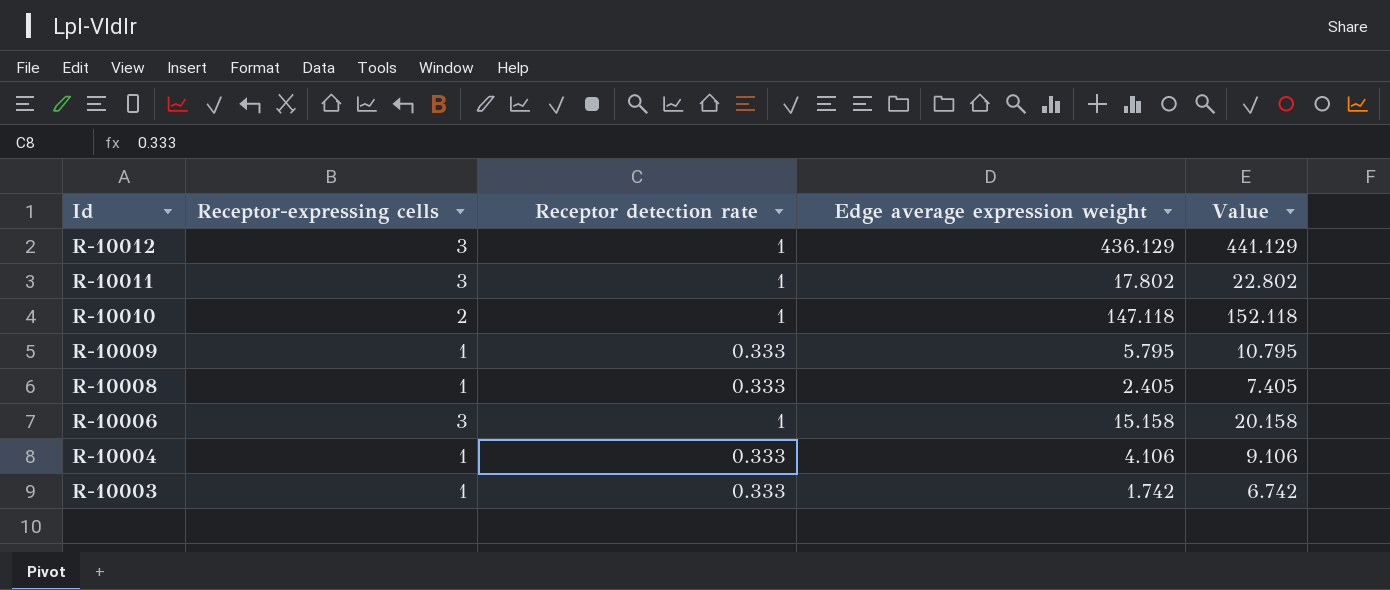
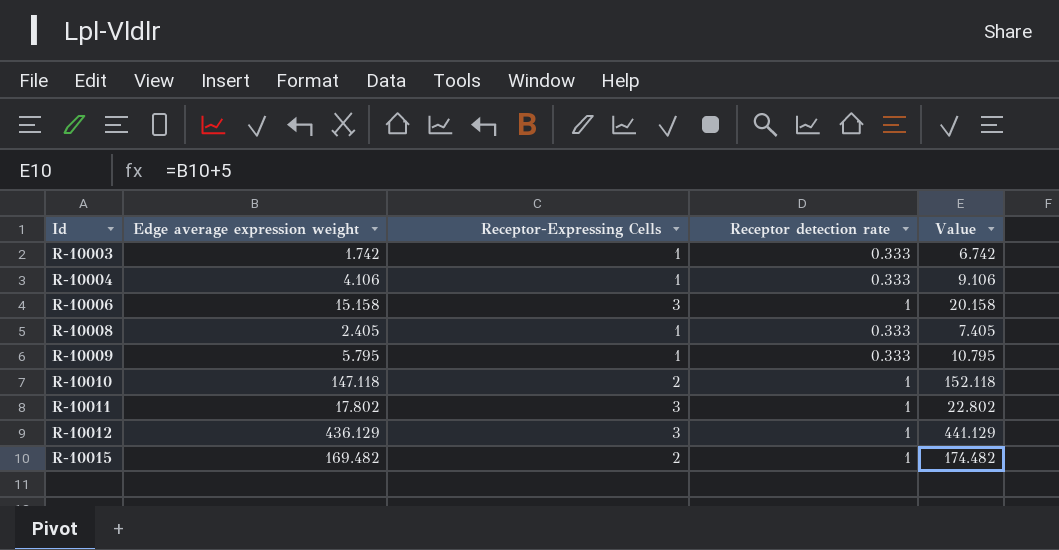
row order: Id descending -> Id ascending
column Edge average expression weight | position: 4 -> 2
column name: Receptor-expressing cells -> Receptor-Expressing Cells
row R-10015: none -> 169.482 | 2 | 1 | 174.482

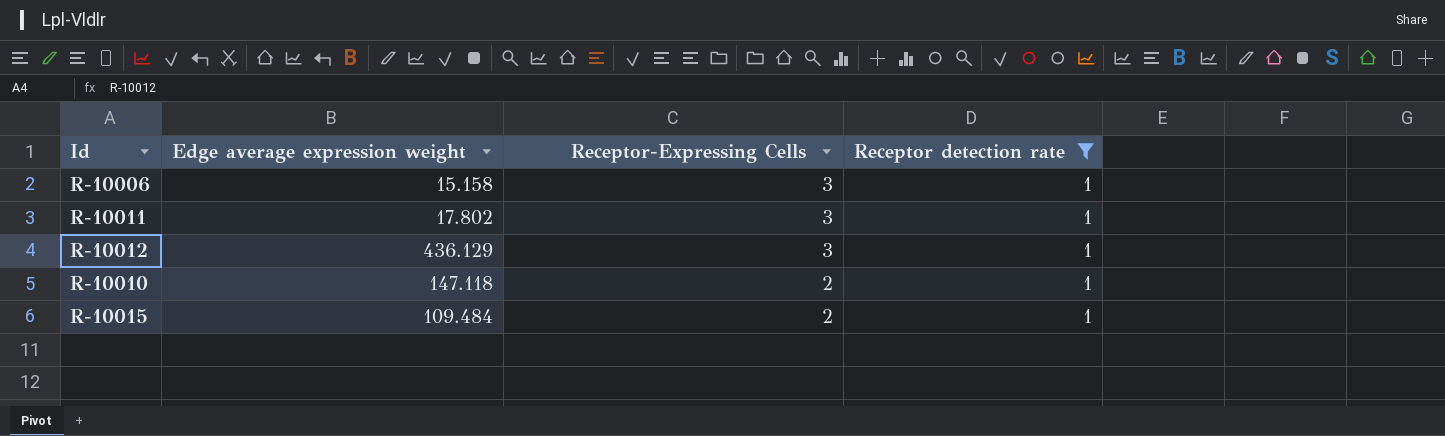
filter: none -> Receptor detection rate = 1
row order: Id ascending -> Receptor-Expressing Cells descending
column Value | formula: [Edge average expression weight] + 5 -> none
R-10015 | Edge average expression weight: 169.482 -> 109.484

